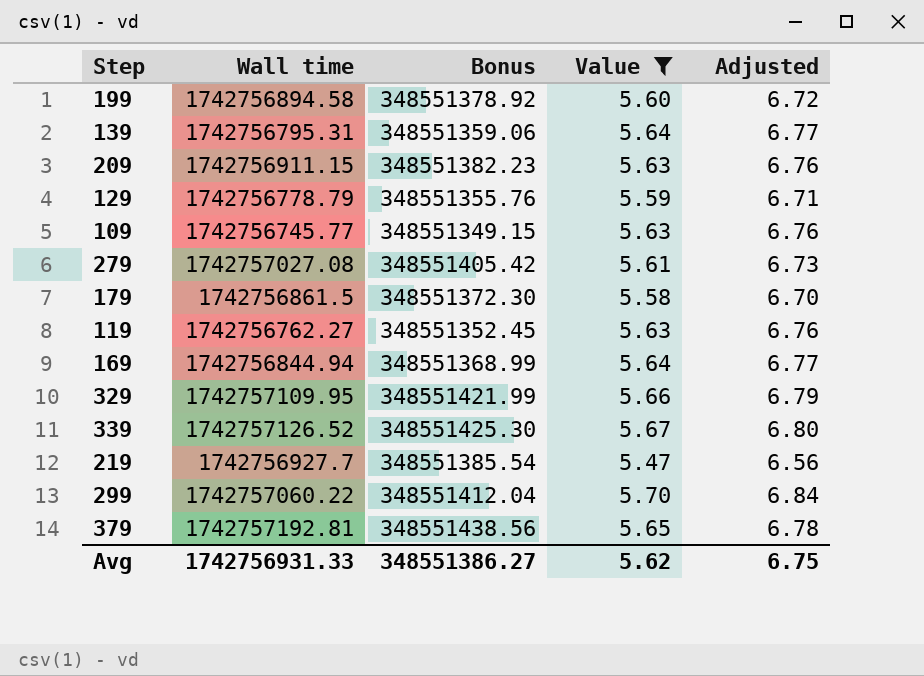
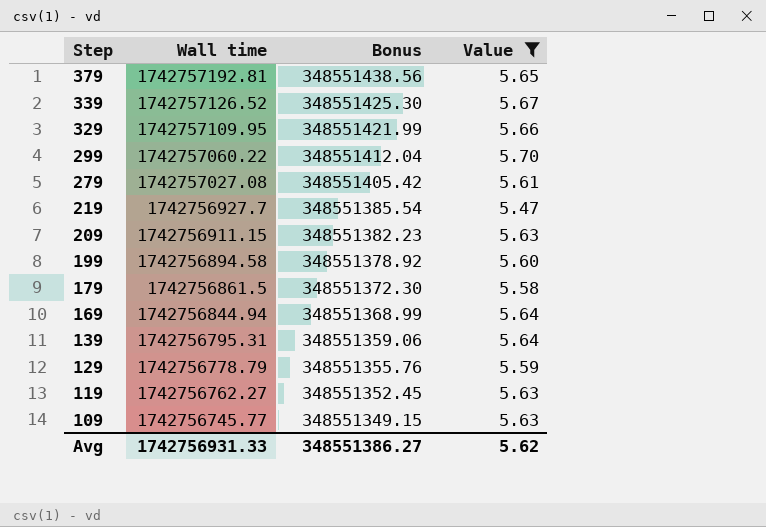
row order: none -> Step descending
column Adjusted | formula: [Value] * 1.2 -> none

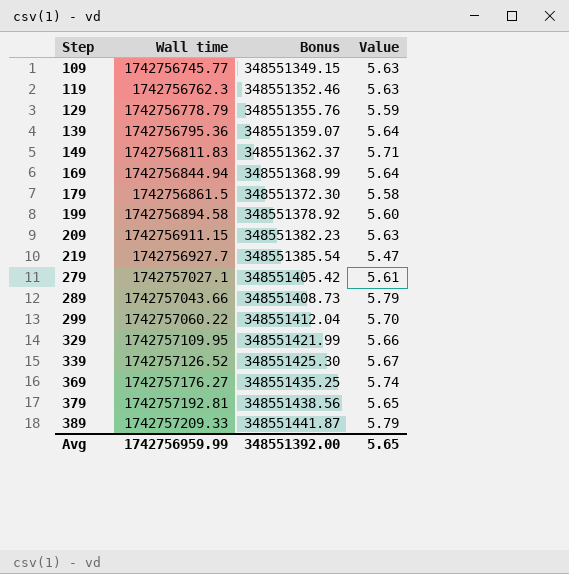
filter: Value <= 5.70 -> none
row order: Step descending -> Step ascending
119 | Wall time: 1742756762.27 -> 1742756762.3
119 | Bonus: 348551352.45 -> 348551352.46
139 | Wall time: 1742756795.31 -> 1742756795.36
139 | Bonus: 348551359.06 -> 348551359.07
279 | Wall time: 1742757027.08 -> 1742757027.1
Avg | Wall time: 1742756931.33 -> 1742756959.99
Avg | Bonus: 348551386.27 -> 348551392.00
Avg | Value: 5.62 -> 5.65

